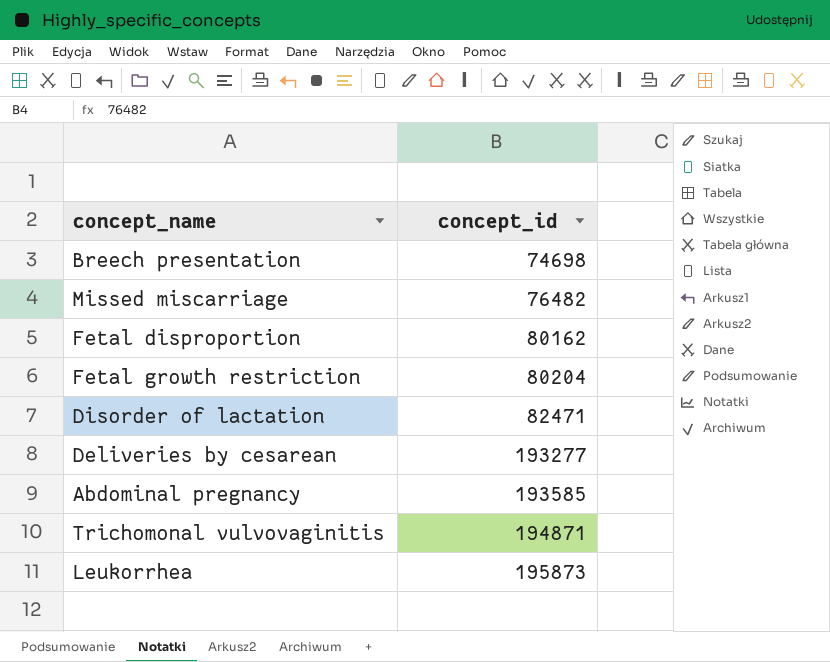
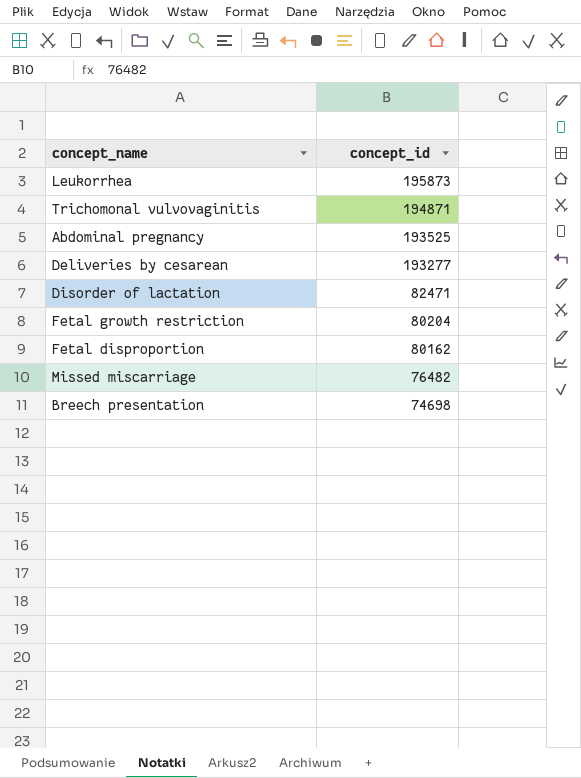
row order: concept_id ascending -> concept_id descending
Abdominal pregnancy | concept_id: 193585 -> 193525

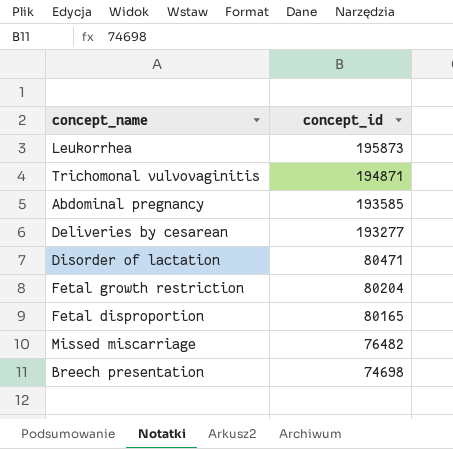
Abdominal pregnancy | concept_id: 193525 -> 193585
Disorder of lactation | concept_id: 82471 -> 80471
Fetal disproportion | concept_id: 80162 -> 80165

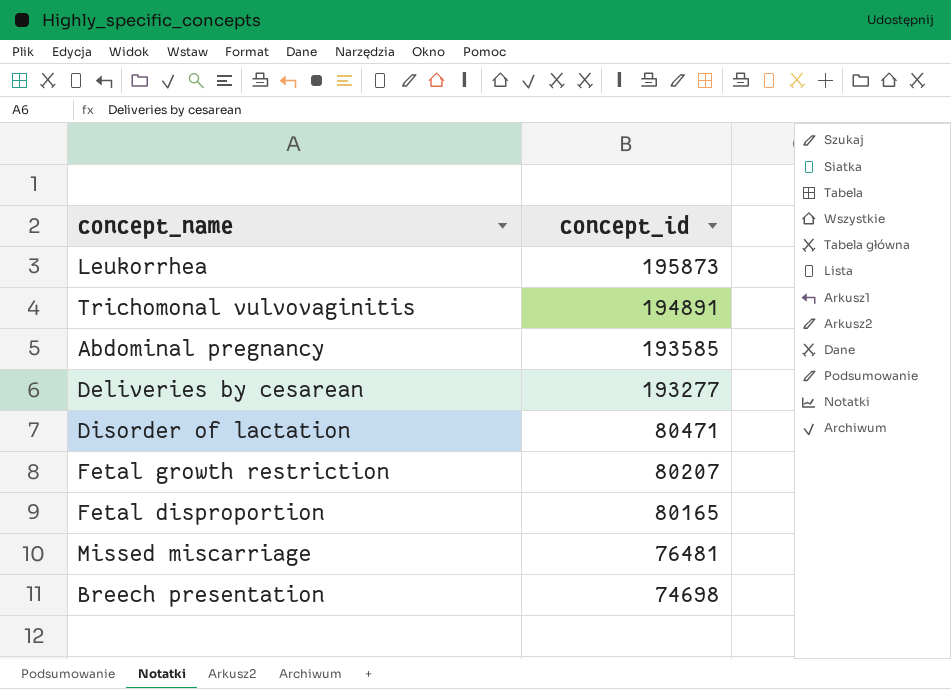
Trichomonal vulvovaginitis | concept_id: 194871 -> 194891
Fetal growth restriction | concept_id: 80204 -> 80207
Missed miscarriage | concept_id: 76482 -> 76481

